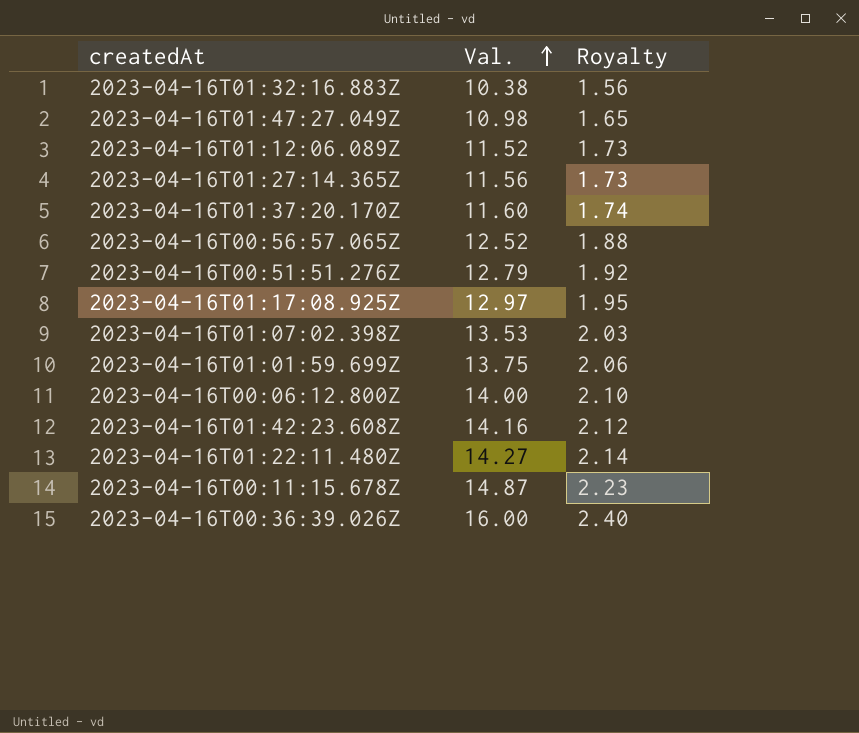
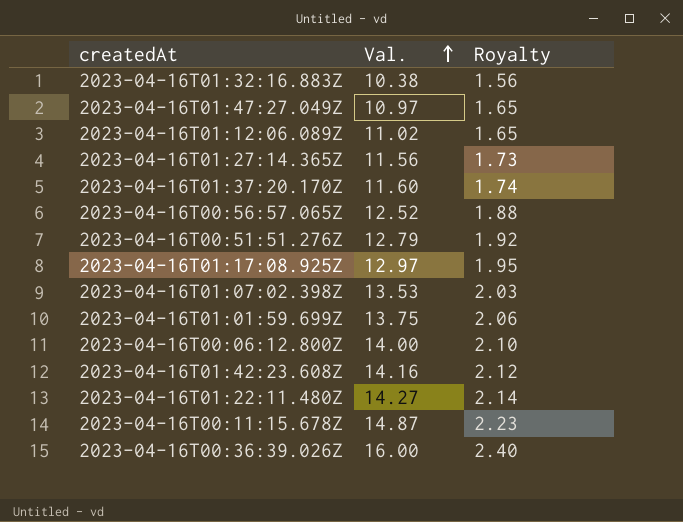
2023-04-16T01:47:27.049Z | Val.: 10.98 -> 10.97
2023-04-16T01:12:06.089Z | Val.: 11.52 -> 11.02
2023-04-16T01:12:06.089Z | Royalty: 1.73 -> 1.65

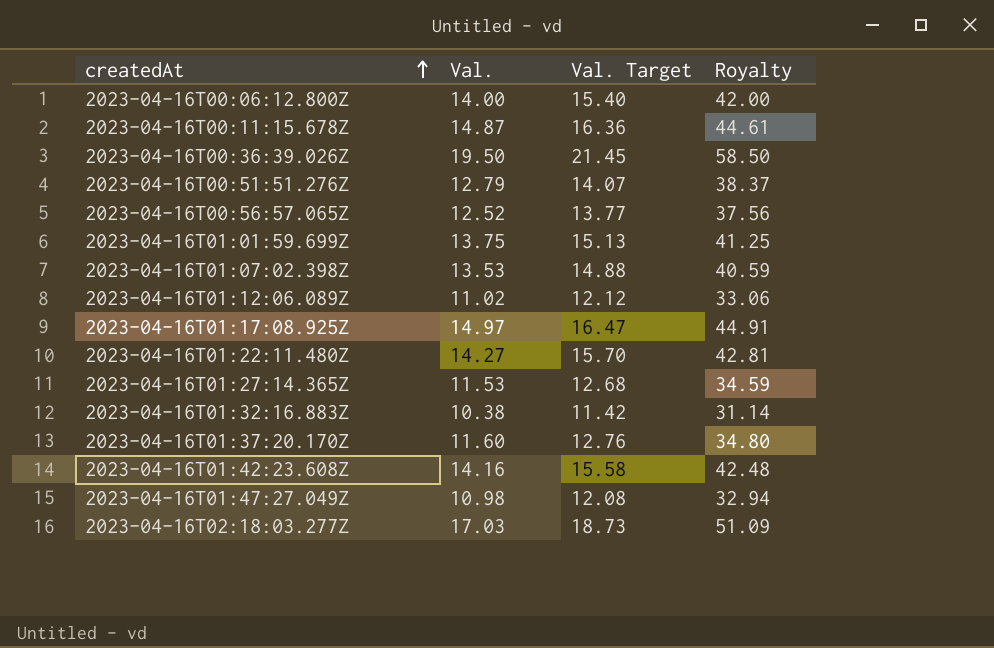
row order: Val. ascending -> createdAt ascending
column Val. Target | formula: none -> [Val.] * 1.1
column Royalty | formula: [Val.] * 0.15 -> [Val.] * 3
2023-04-16T00:36:39.026Z | Val.: 16.00 -> 19.50
2023-04-16T01:17:08.925Z | Val.: 12.97 -> 14.97
2023-04-16T01:27:14.365Z | Val.: 11.56 -> 11.53
2023-04-16T01:47:27.049Z | Val.: 10.97 -> 10.98
row 2023-04-16T02:18:03.277Z: none -> 17.03 | 18.73 | 51.09

